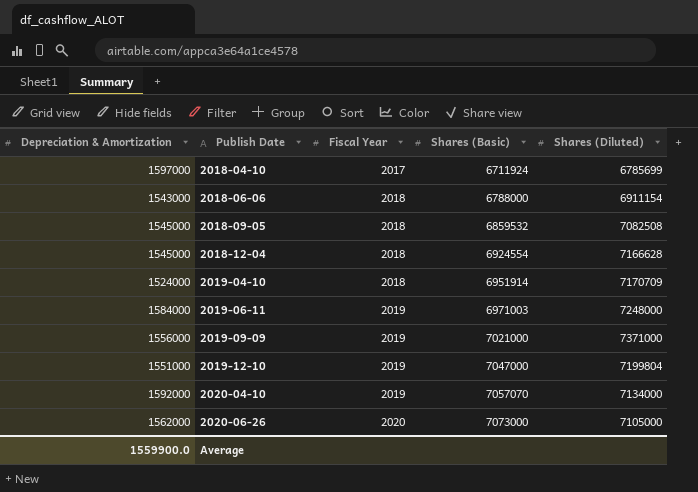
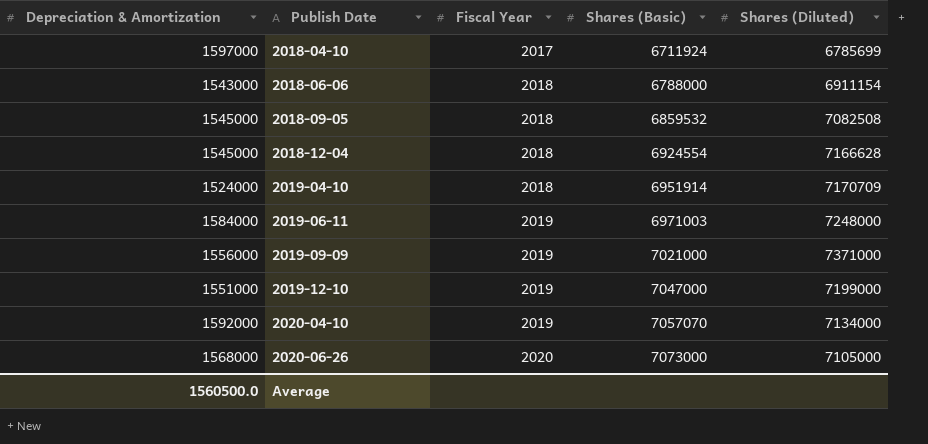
2019-12-10 | Shares (Diluted): 7199804 -> 7199000
2020-06-26 | Depreciation & Amortization: 1562000 -> 1568000
Average | Depreciation & Amortization: 1559900.0 -> 1560500.0

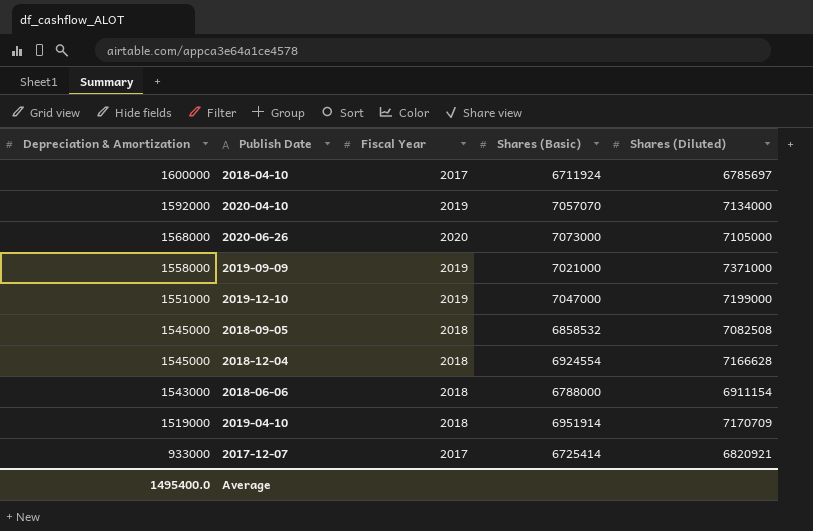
row order: Publish Date ascending -> Depreciation & Amortization descending
row 2019-06-11: 1584000 | 2019 | 6971003 | 7248000 -> none
2018-04-10 | Depreciation & Amortization: 1597000 -> 1600000
2018-04-10 | Shares (Diluted): 6785699 -> 6785697
2019-09-09 | Depreciation & Amortization: 1556000 -> 1558000
2018-09-05 | Shares (Basic): 6859532 -> 6858532
2019-04-10 | Depreciation & Amortization: 1524000 -> 1519000
row 2017-12-07: none -> 933000 | 2017 | 6725414 | 6820921
Average | Depreciation & Amortization: 1560500.0 -> 1495400.0

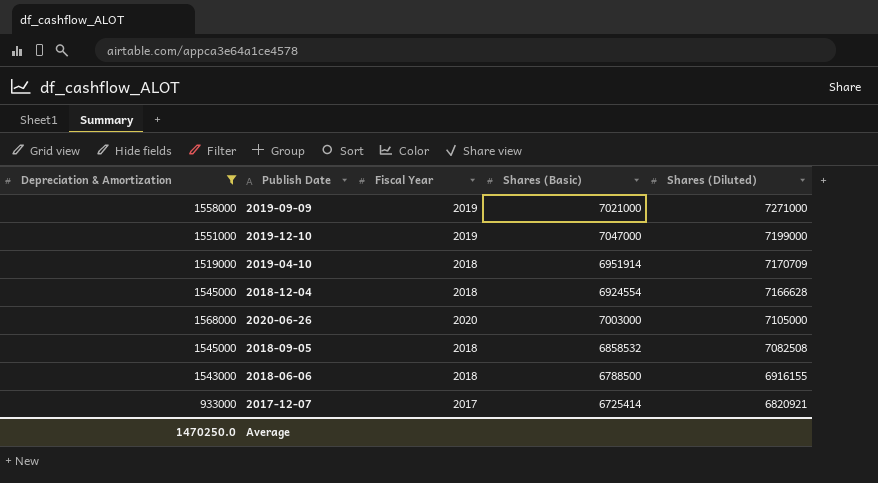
filter: none -> Depreciation & Amortization <= 1568000
row order: Depreciation & Amortization descending -> Shares (Diluted) descending
2019-09-09 | Shares (Diluted): 7371000 -> 7271000
2020-06-26 | Shares (Basic): 7073000 -> 7003000
2018-06-06 | Shares (Basic): 6788000 -> 6788500
2018-06-06 | Shares (Diluted): 6911154 -> 6916155
Average | Depreciation & Amortization: 1495400.0 -> 1470250.0

